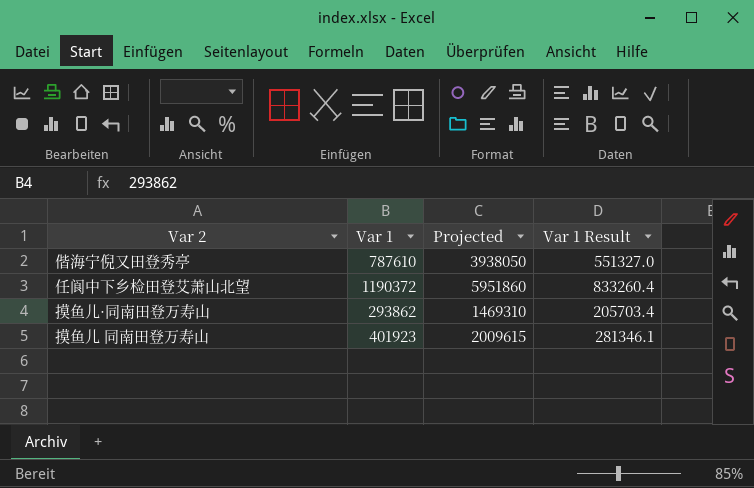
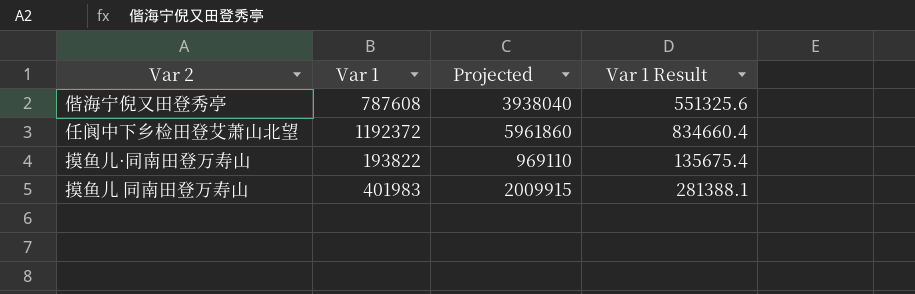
偕海宁倪又田登秀亭 | Var 1: 787610 -> 787608
偕海宁倪又田登秀亭 | Projected: 3938050 -> 3938040
偕海宁倪又田登秀亭 | Var 1 Result: 551327.0 -> 551325.6
任阆中下乡检田登艾萧山北望 | Var 1: 1190372 -> 1192372
任阆中下乡检田登艾萧山北望 | Projected: 5951860 -> 5961860
任阆中下乡检田登艾萧山北望 | Var 1 Result: 833260.4 -> 834660.4
摸鱼儿·同南田登万寿山 | Var 1: 293862 -> 193822
摸鱼儿·同南田登万寿山 | Projected: 1469310 -> 969110
摸鱼儿·同南田登万寿山 | Var 1 Result: 205703.4 -> 135675.4
摸鱼儿 同南田登万寿山 | Var 1: 401923 -> 401983
摸鱼儿 同南田登万寿山 | Projected: 2009615 -> 2009915
摸鱼儿 同南田登万寿山 | Var 1 Result: 281346.1 -> 281388.1

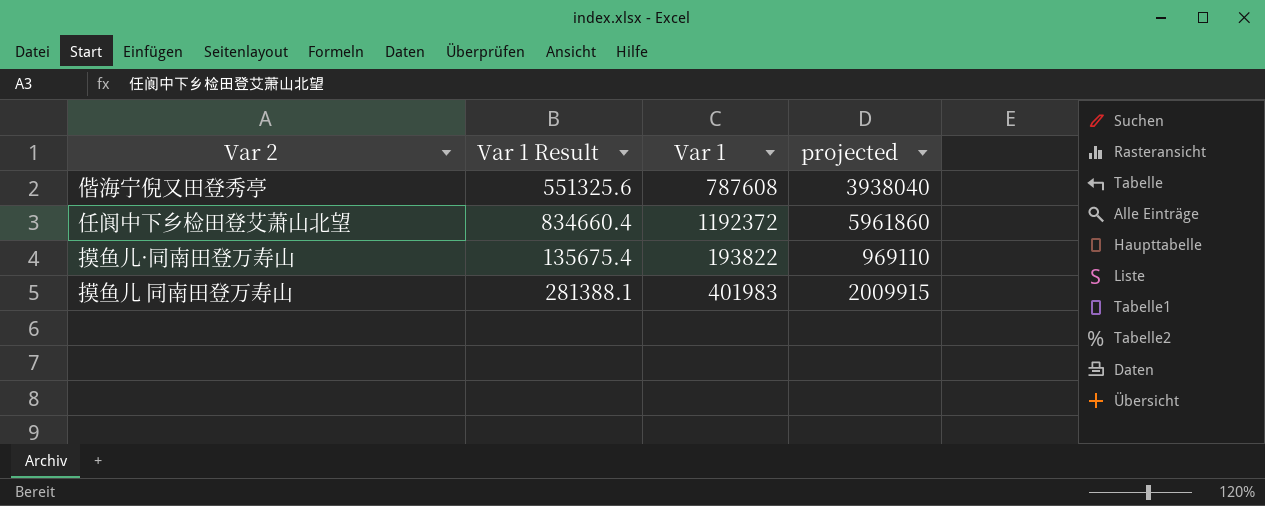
column Var 1 Result | position: 4 -> 2
column name: Projected -> projected

